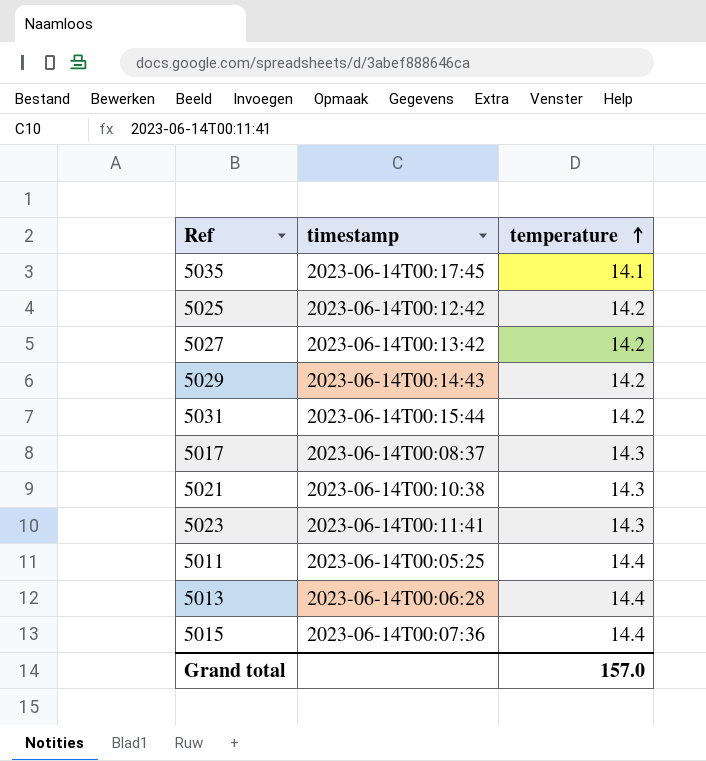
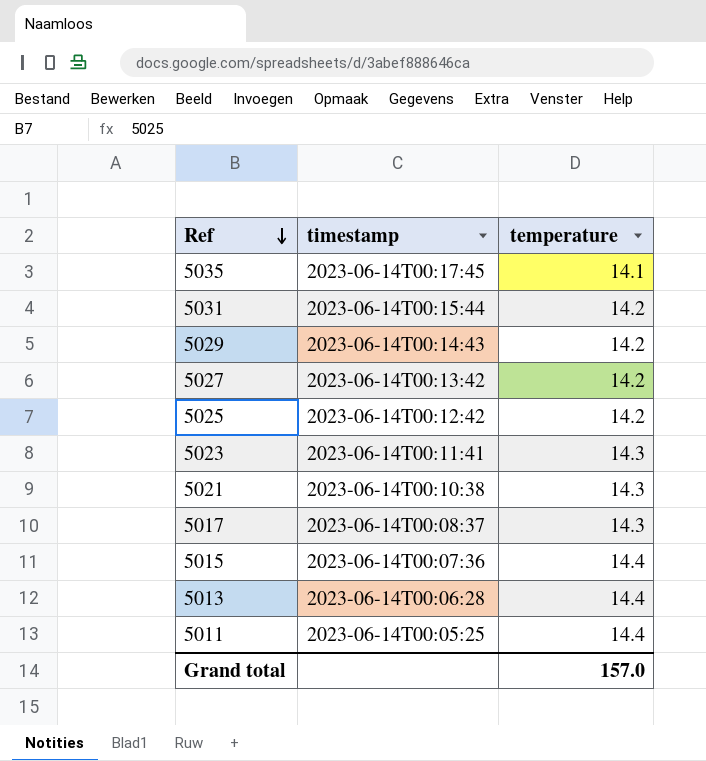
row order: temperature ascending -> Ref descending

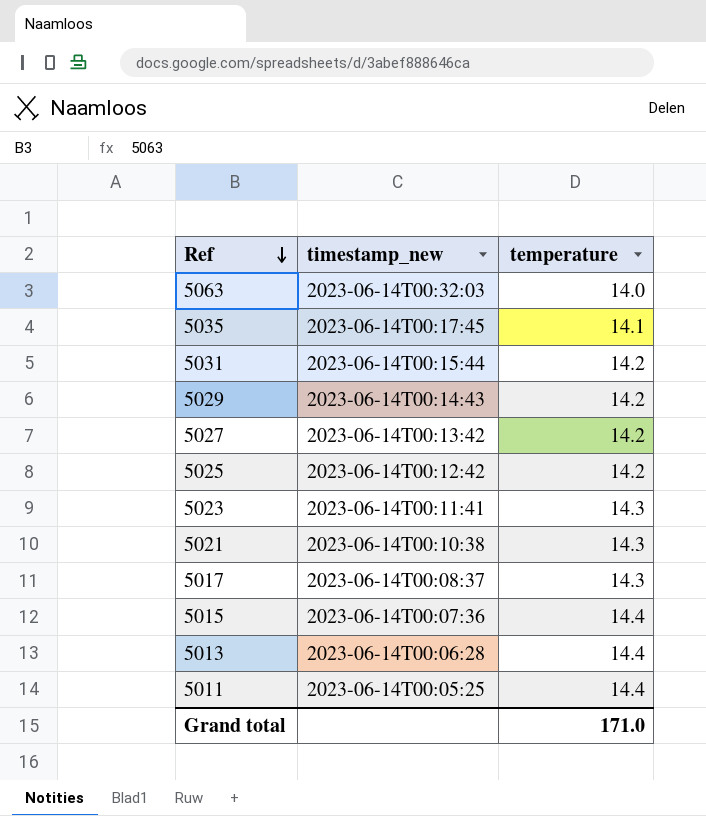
column name: timestamp -> timestamp_new
row 5063: none -> 2023-06-14T00:32:03 | 14.0
Grand total | temperature: 157.0 -> 171.0

